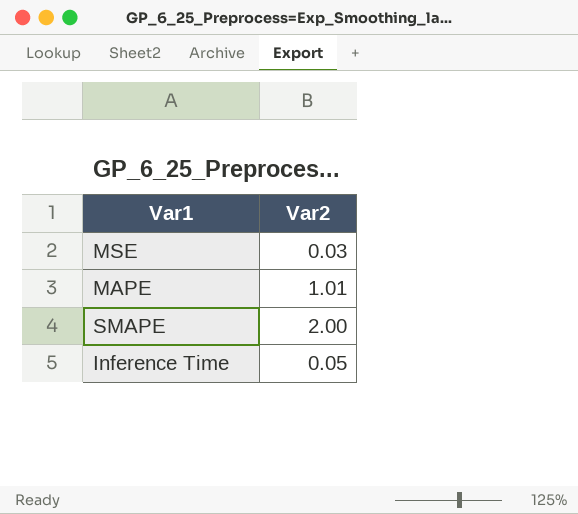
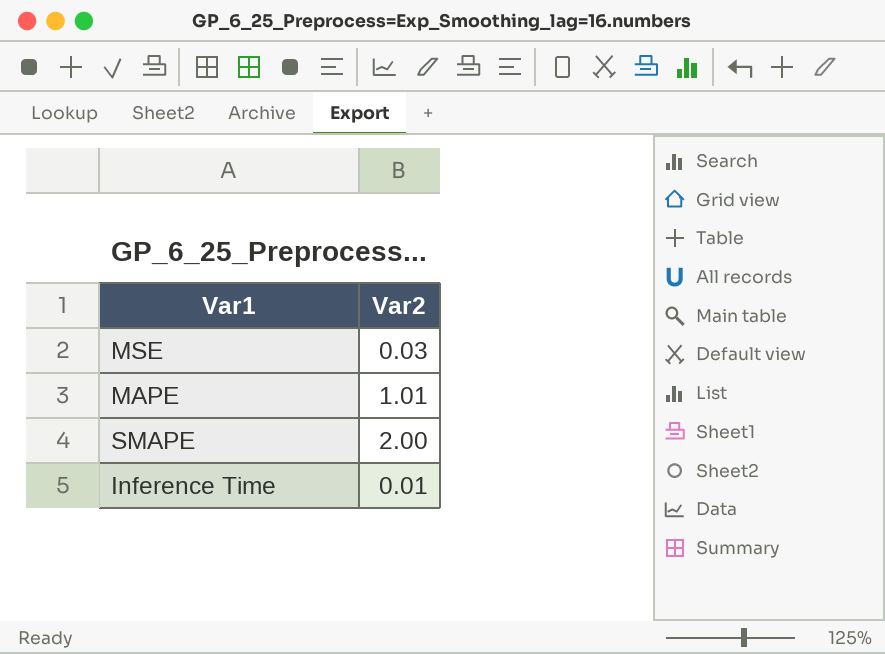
Inference Time | Var2: 0.05 -> 0.01

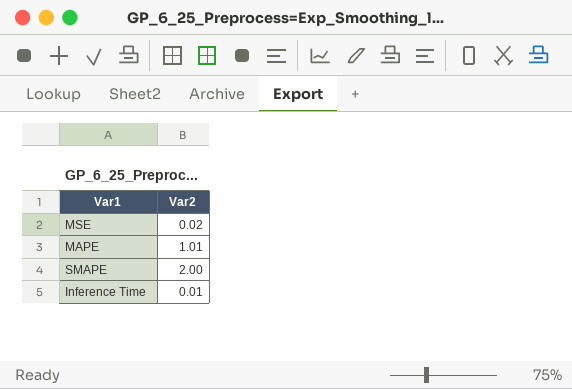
MSE | Var2: 0.03 -> 0.02

